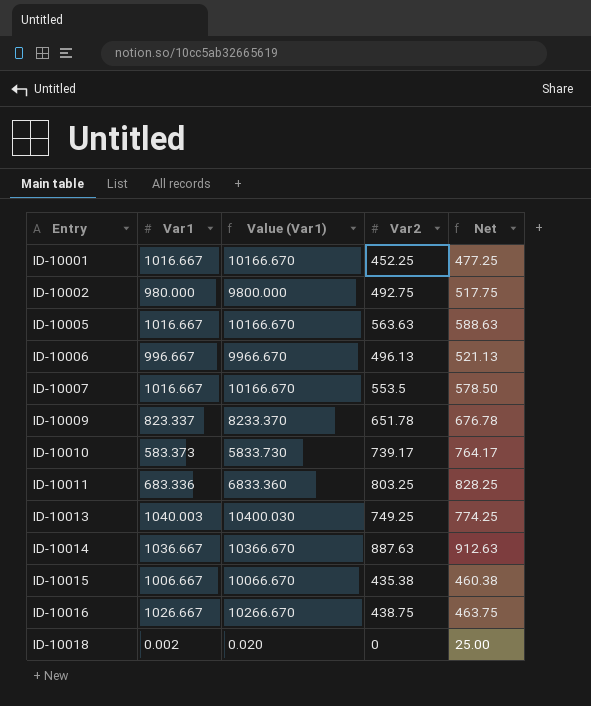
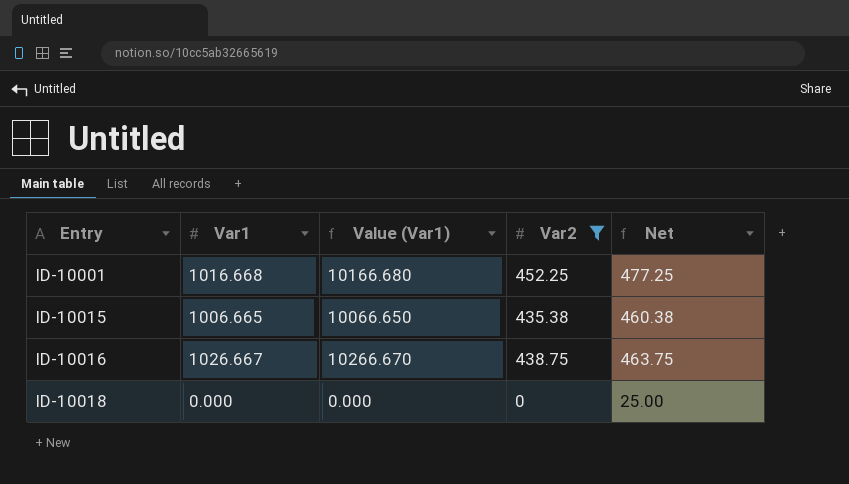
filter: none -> Var2 <= 452.25
ID-10001 | Var1: 1016.667 -> 1016.668
ID-10001 | Value (Var1): 10166.670 -> 10166.680
ID-10015 | Var1: 1006.667 -> 1006.665
ID-10015 | Value (Var1): 10066.670 -> 10066.650
ID-10018 | Var1: 0.002 -> 0.000
ID-10018 | Value (Var1): 0.020 -> 0.000

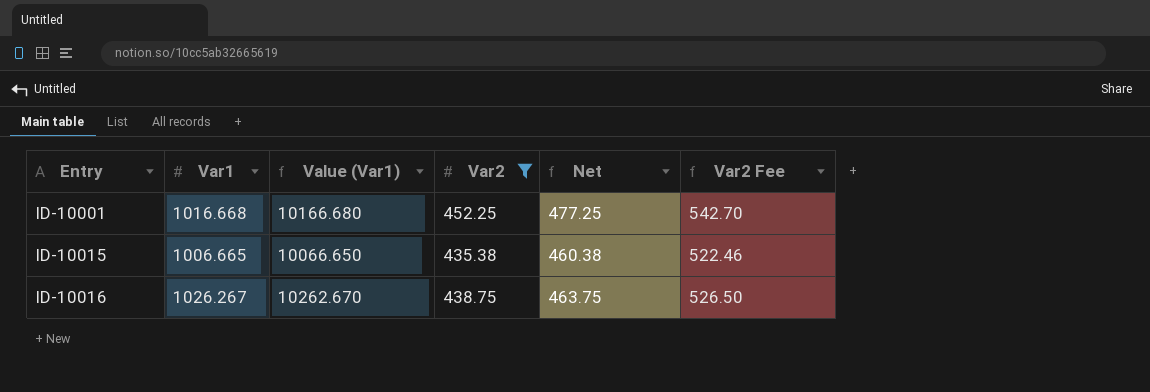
column Var2 Fee | formula: none -> [Var2] * 1.2
row ID-10018: 0.000 | 0.000 | 0 | 25.00 -> none
ID-10016 | Var1: 1026.667 -> 1026.267
ID-10016 | Value (Var1): 10266.670 -> 10262.670

